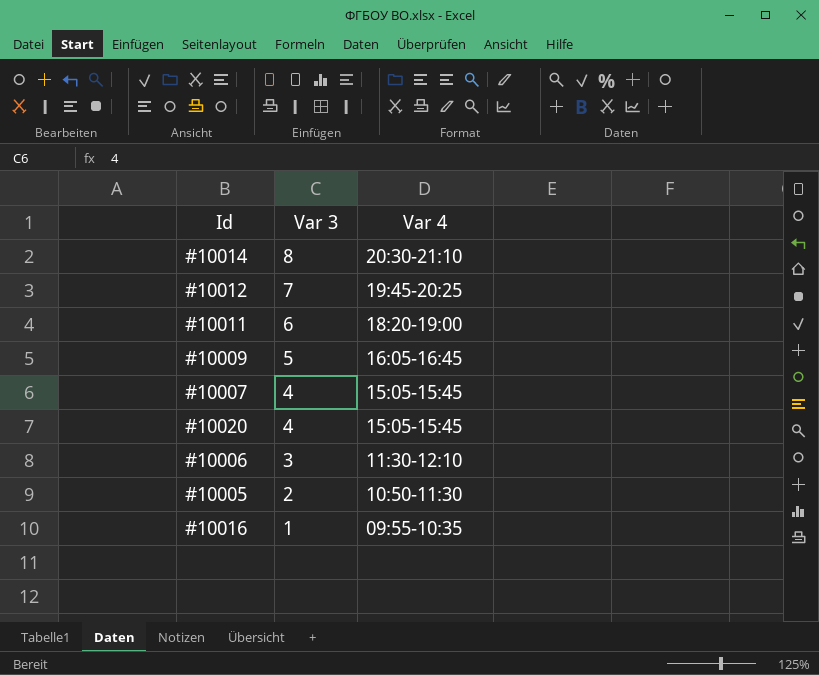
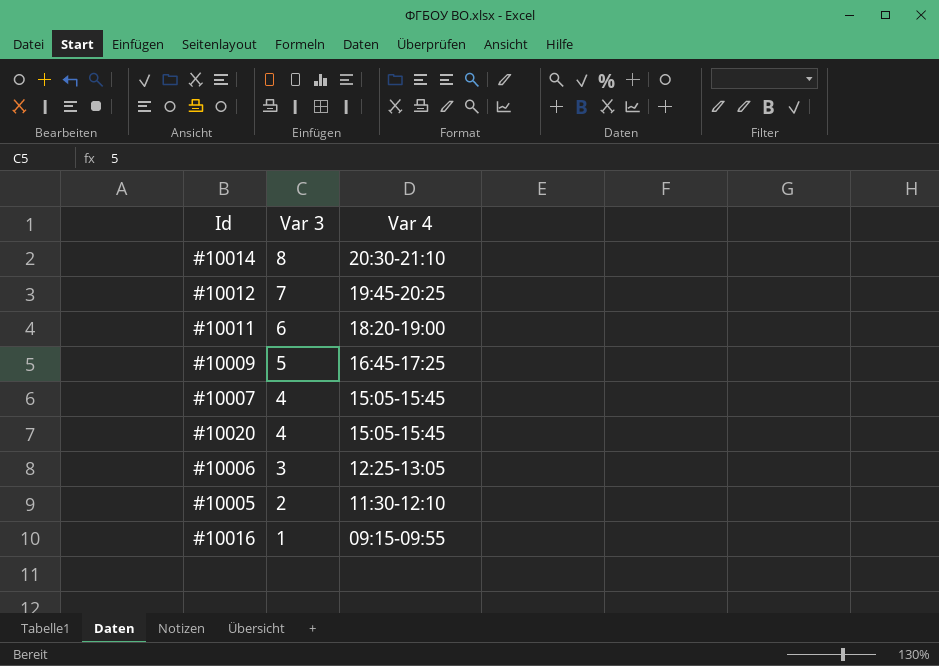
#10009 | Var 4: 16:05-16:45 -> 16:45-17:25
#10006 | Var 4: 11:30-12:10 -> 12:25-13:05
#10005 | Var 4: 10:50-11:30 -> 11:30-12:10
#10016 | Var 4: 09:55-10:35 -> 09:15-09:55

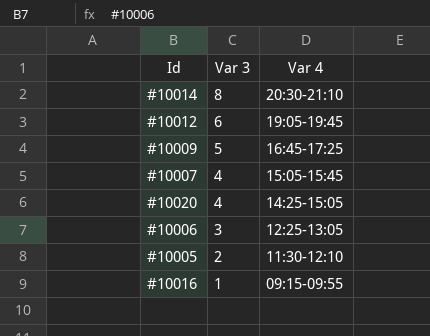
row #10011: 6 | 18:20-19:00 -> none
#10012 | Var 3: 7 -> 6
#10012 | Var 4: 19:45-20:25 -> 19:05-19:45
#10020 | Var 4: 15:05-15:45 -> 14:25-15:05

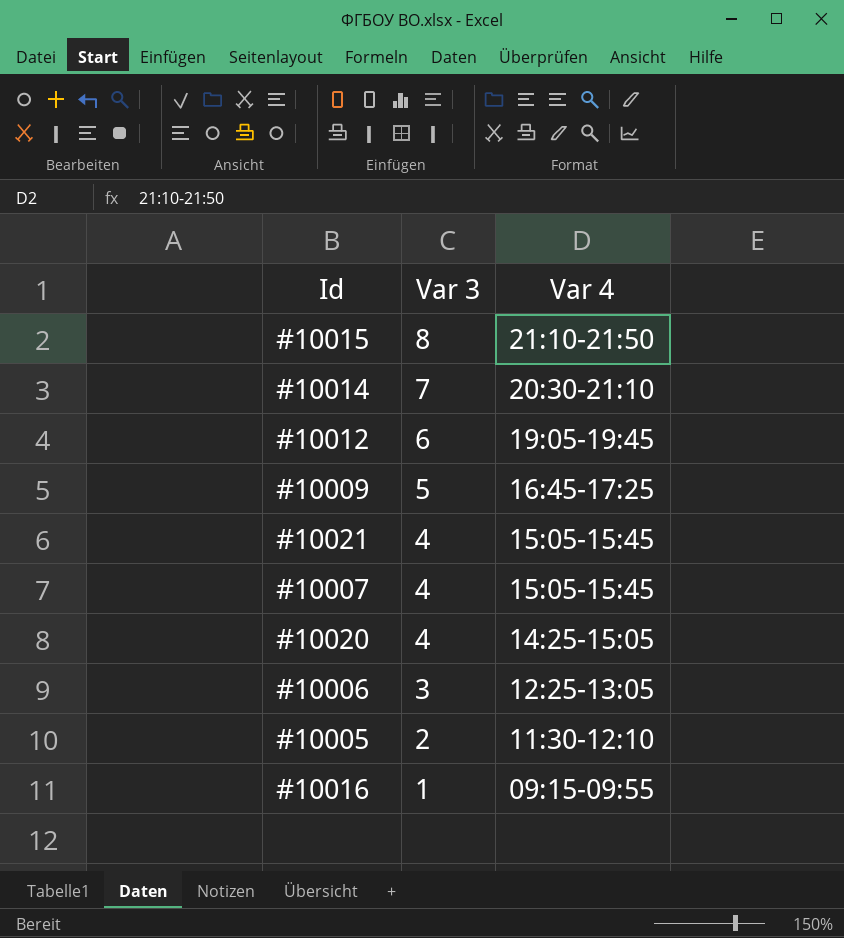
row #10015: none -> 8 | 21:10-21:50
#10014 | Var 3: 8 -> 7
row #10021: none -> 4 | 15:05-15:45

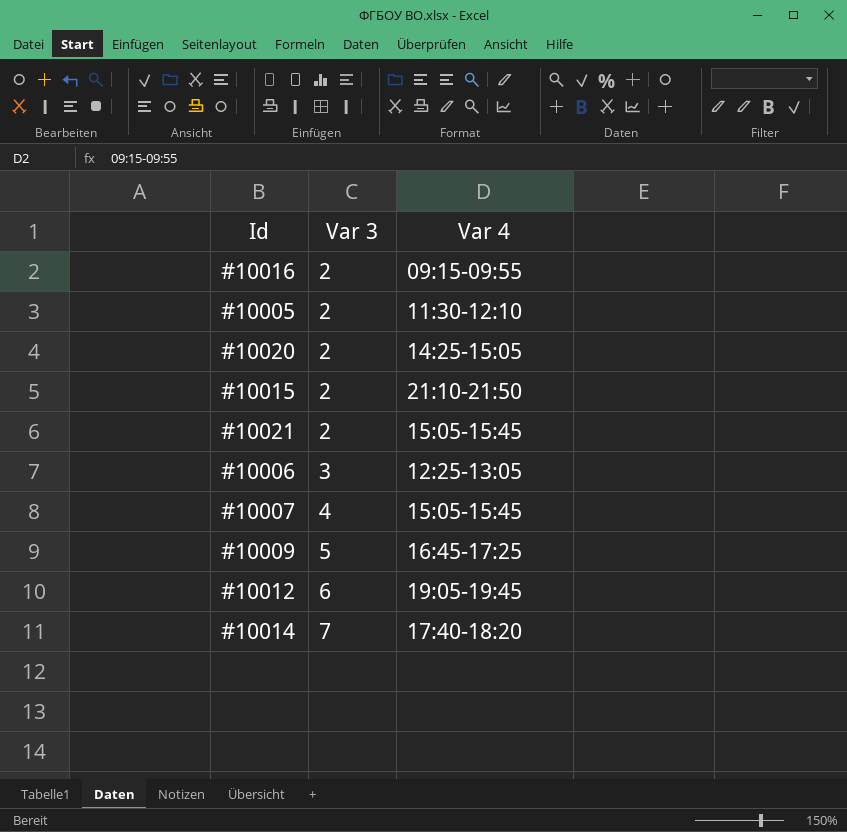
row order: Var 3 descending -> Var 3 ascending
#10016 | Var 3: 1 -> 2
#10020 | Var 3: 4 -> 2
#10015 | Var 3: 8 -> 2
#10021 | Var 3: 4 -> 2
#10014 | Var 4: 20:30-21:10 -> 17:40-18:20

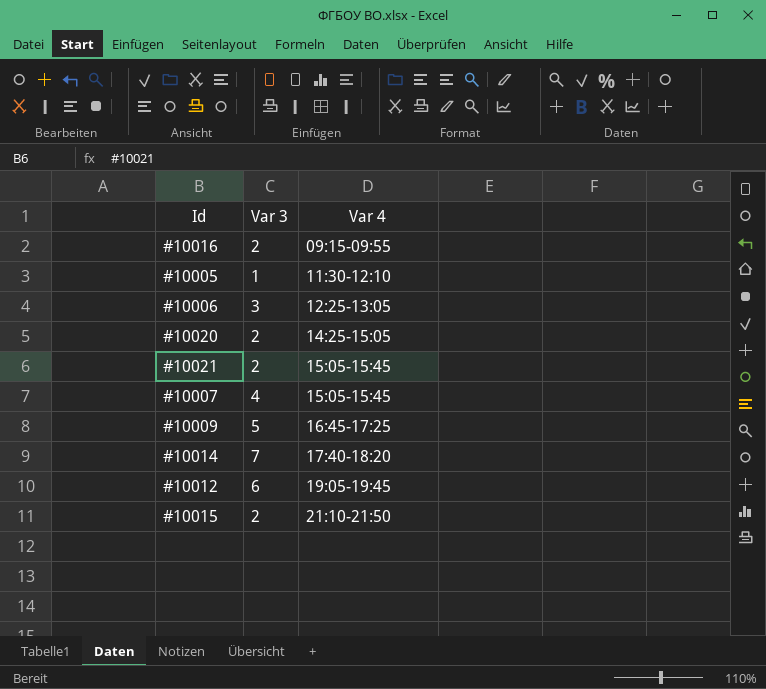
row order: Var 3 ascending -> Var 4 ascending
#10005 | Var 3: 2 -> 1

